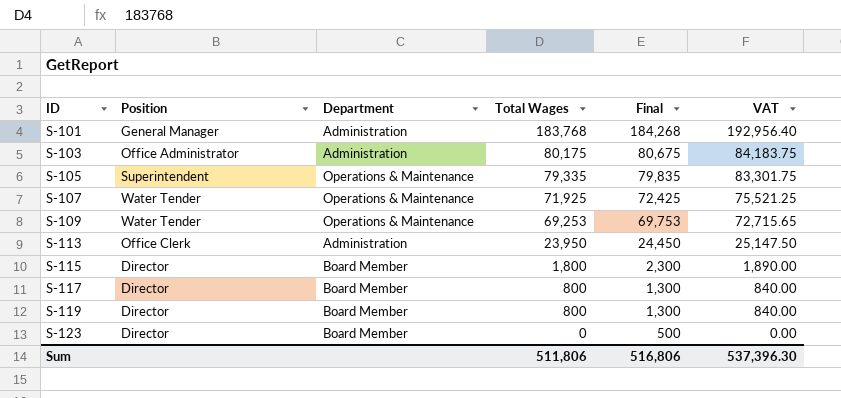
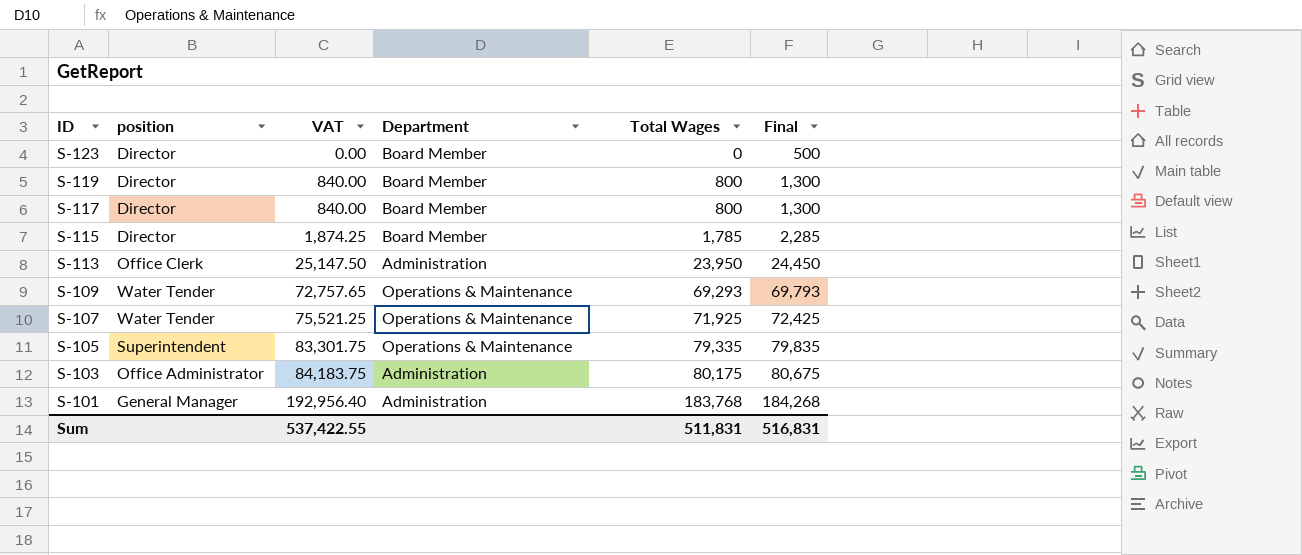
row order: ID ascending -> ID descending
column name: Position -> position
column VAT | position: 6 -> 3
S-115 | VAT: 1,890.00 -> 1,874.25
S-115 | Total Wages: 1,800 -> 1,785
S-115 | Final: 2,300 -> 2,285
S-109 | VAT: 72,715.65 -> 72,757.65
S-109 | Total Wages: 69,253 -> 69,293
S-109 | Final: 69,753 -> 69,793
Sum | VAT: 537,396.30 -> 537,422.55
Sum | Total Wages: 511,806 -> 511,831
Sum | Final: 516,806 -> 516,831

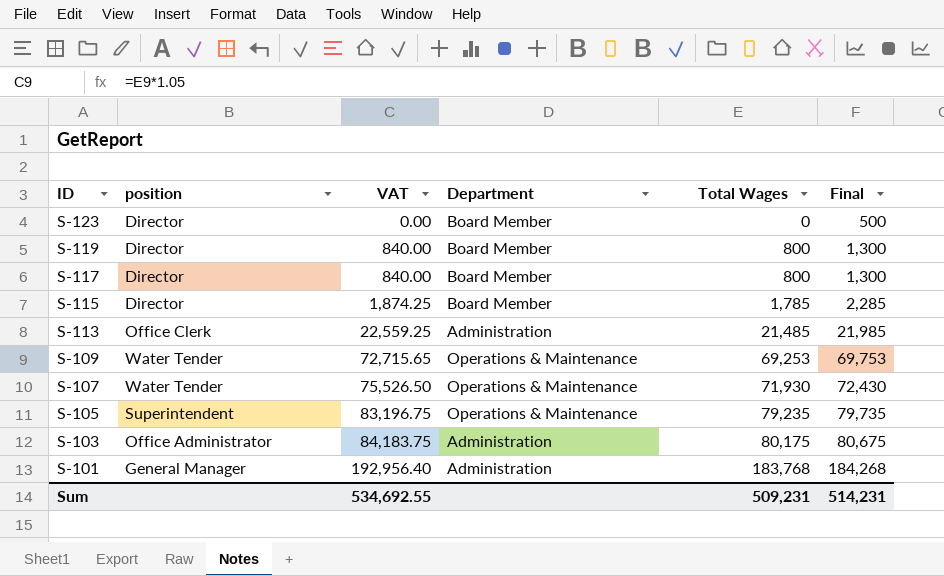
S-113 | VAT: 25,147.50 -> 22,559.25
S-113 | Total Wages: 23,950 -> 21,485
S-113 | Final: 24,450 -> 21,985
S-109 | VAT: 72,757.65 -> 72,715.65
S-109 | Total Wages: 69,293 -> 69,253
S-109 | Final: 69,793 -> 69,753
S-107 | VAT: 75,521.25 -> 75,526.50
S-107 | Total Wages: 71,925 -> 71,930
S-107 | Final: 72,425 -> 72,430
S-105 | VAT: 83,301.75 -> 83,196.75
S-105 | Total Wages: 79,335 -> 79,235
S-105 | Final: 79,835 -> 79,735
Sum | VAT: 537,422.55 -> 534,692.55
Sum | Total Wages: 511,831 -> 509,231
Sum | Final: 516,831 -> 514,231

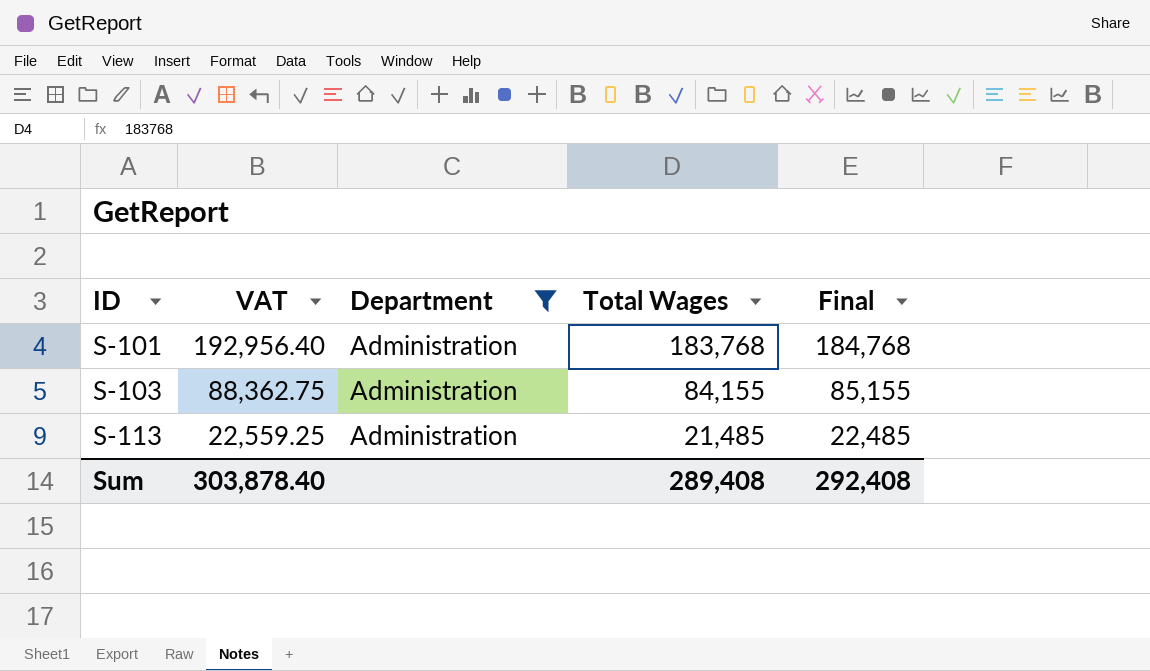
filter: none -> Department = Administration
row order: ID descending -> ID ascending
column position | position: 2 -> none
column Final | formula: [Total Wages] + 500 -> [Total Wages] + 1000
S-103 | VAT: 84,183.75 -> 88,362.75
S-103 | Total Wages: 80,175 -> 84,155
Sum | VAT: 534,692.55 -> 303,878.40
Sum | Total Wages: 509,231 -> 289,408
Sum | Final: 514,231 -> 292,408

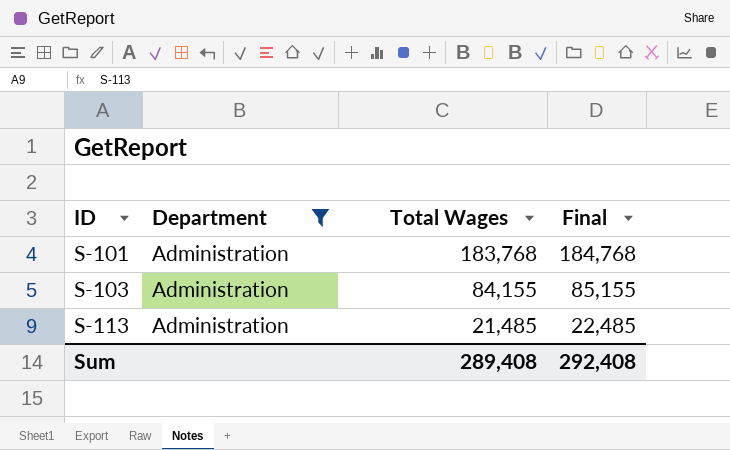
column VAT | formula: [Total Wages] * 1.05 -> none

